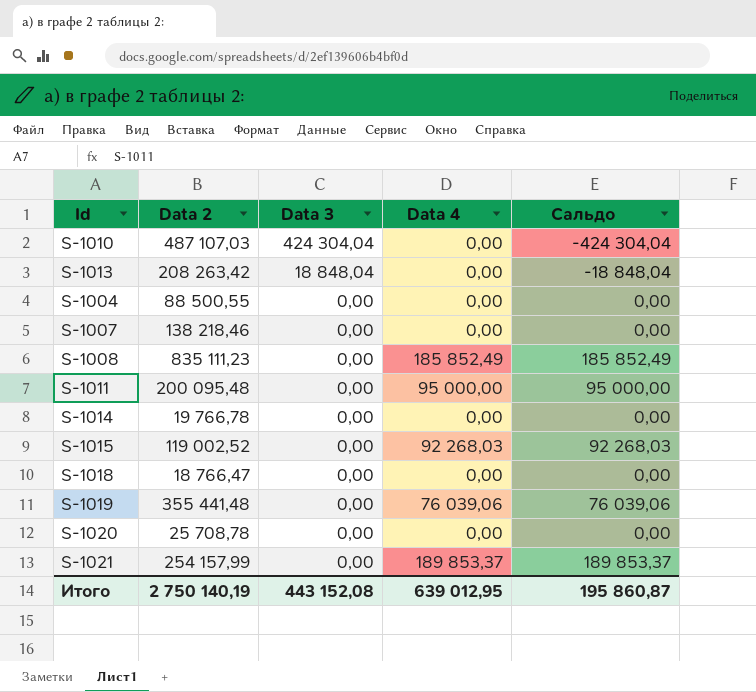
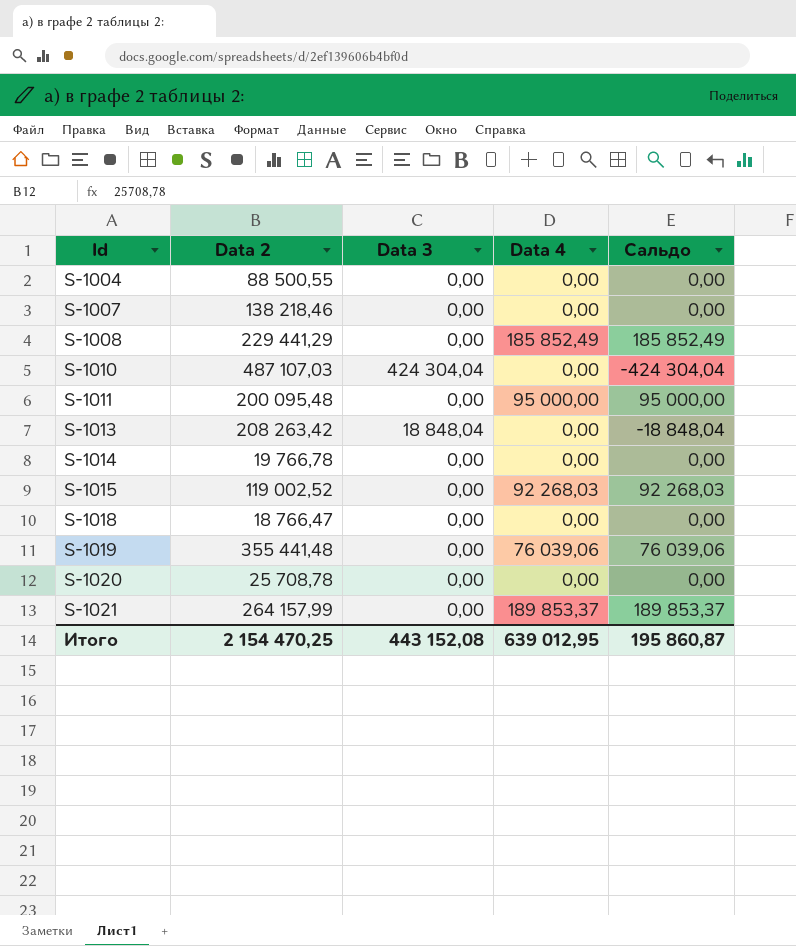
row order: Data 3 descending -> Id ascending
S-1008 | Data 2: 835 111,23 -> 229 441,29
S-1021 | Data 2: 254 157,99 -> 264 157,99
Итого | Data 2: 2 750 140,19 -> 2 154 470,25

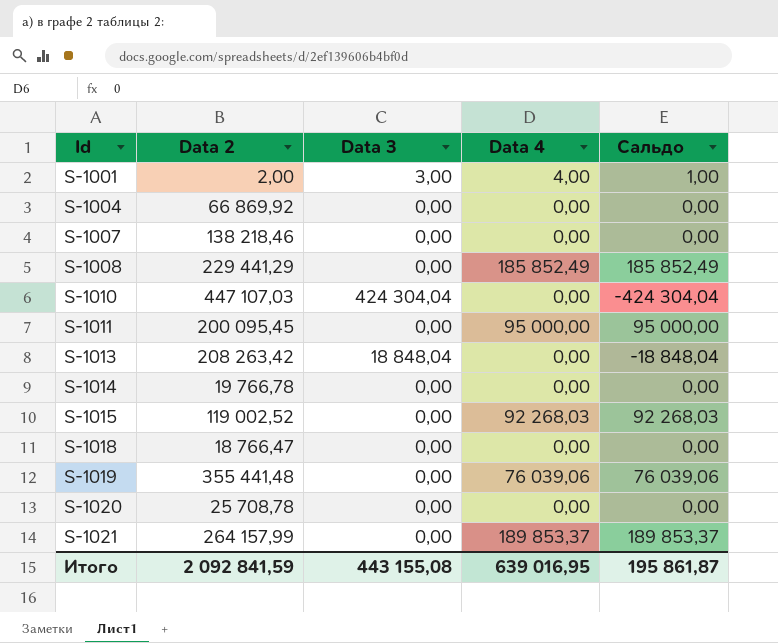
row S-1001: none -> 2,00 | 3,00 | 4,00 | 1,00
S-1004 | Data 2: 88 500,55 -> 66 869,92
S-1010 | Data 2: 487 107,03 -> 447 107,03
S-1011 | Data 2: 200 095,48 -> 200 095,45
Итого | Data 2: 2 154 470,25 -> 2 092 841,59
Итого | Data 3: 443 152,08 -> 443 155,08
Итого | Data 4: 639 012,95 -> 639 016,95
Итого | Сальдо: 195 860,87 -> 195 861,87

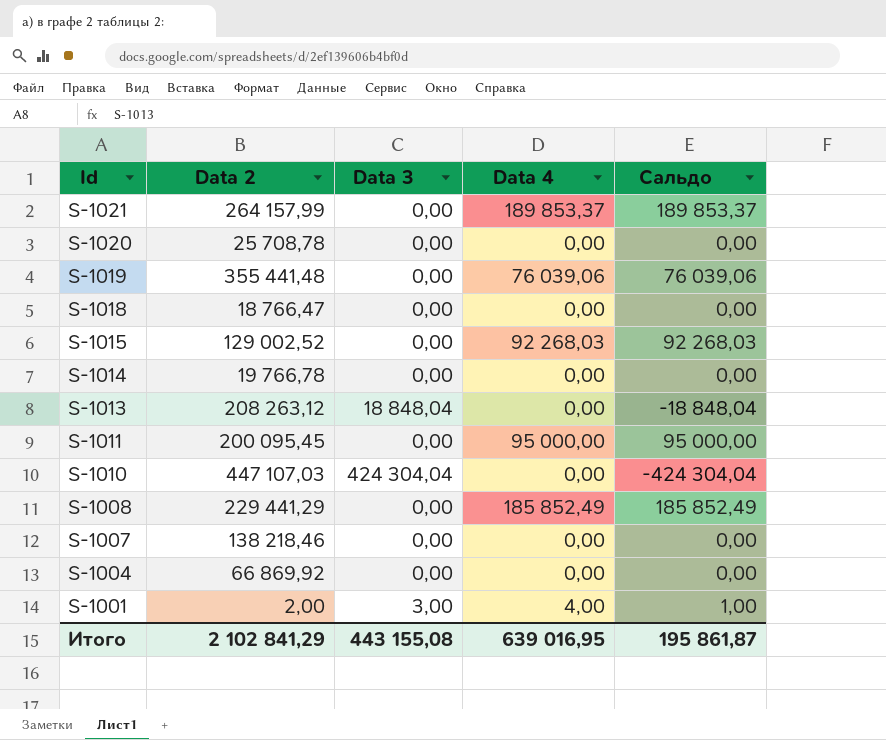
row order: Id ascending -> Id descending
S-1015 | Data 2: 119 002,52 -> 129 002,52
S-1013 | Data 2: 208 263,42 -> 208 263,12
Итого | Data 2: 2 092 841,59 -> 2 102 841,29

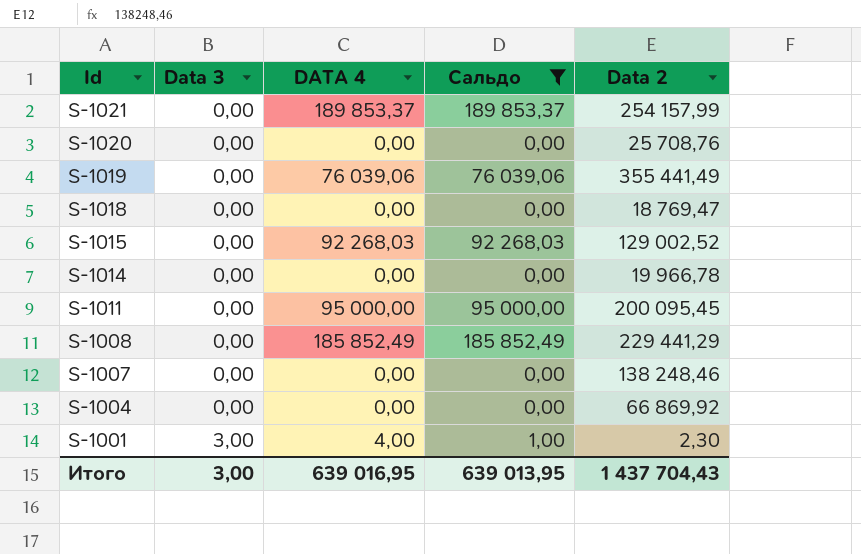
filter: none -> Сальдо >= 0,00
column name: Data 4 -> DATA 4
column Data 2 | position: 2 -> 5
S-1021 | Data 2: 264 157,99 -> 254 157,99
S-1020 | Data 2: 25 708,78 -> 25 708,76
S-1019 | Data 2: 355 441,48 -> 355 441,49
S-1018 | Data 2: 18 766,47 -> 18 769,47
S-1014 | Data 2: 19 766,78 -> 19 966,78
S-1007 | Data 2: 138 218,46 -> 138 248,46
S-1001 | Data 2: 2,00 -> 2,30
Итого | Data 3: 443 155,08 -> 3,00
Итого | Сальдо: 195 861,87 -> 639 013,95
Итого | Data 2: 2 102 841,29 -> 1 437 704,43

